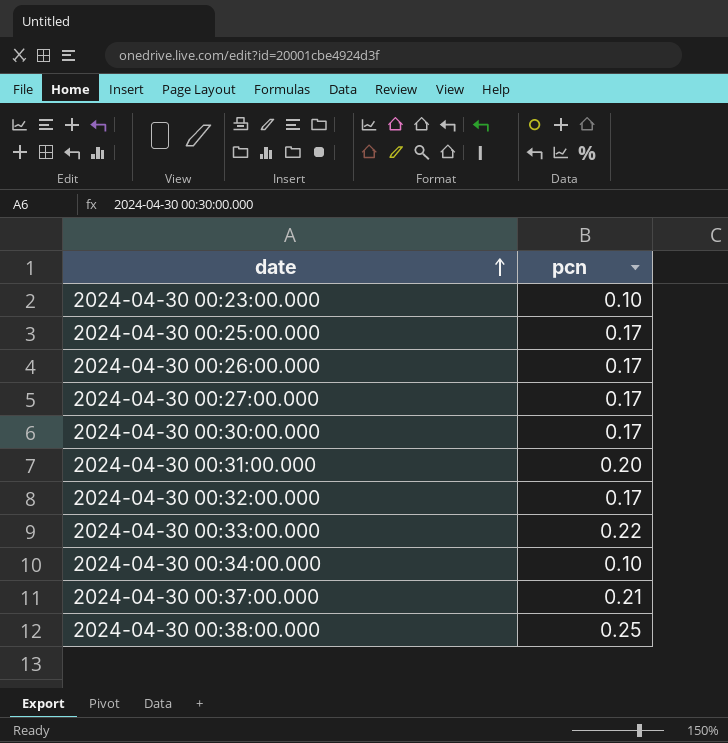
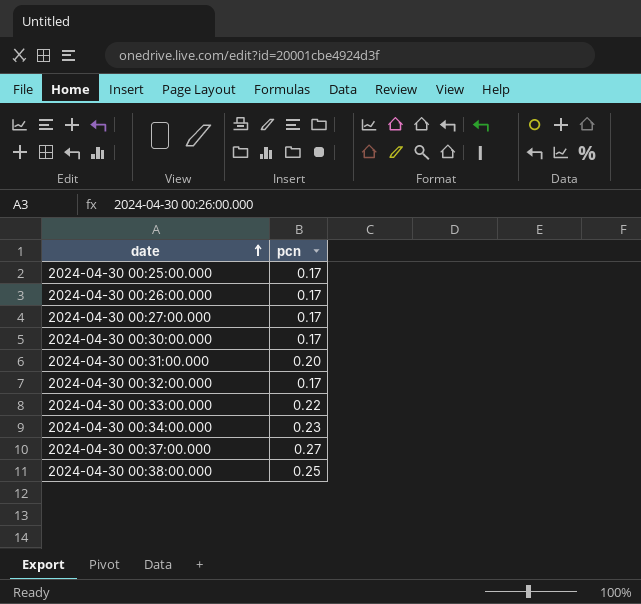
row 2024-04-30 00:23:00.000: 0.10 -> none
2024-04-30 00:34:00.000 | pcn: 0.10 -> 0.23
2024-04-30 00:37:00.000 | pcn: 0.21 -> 0.27

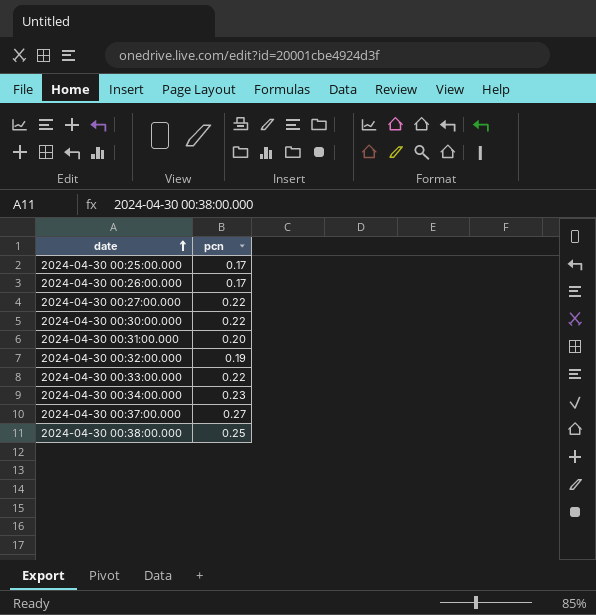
2024-04-30 00:27:00.000 | pcn: 0.17 -> 0.22
2024-04-30 00:30:00.000 | pcn: 0.17 -> 0.22
2024-04-30 00:32:00.000 | pcn: 0.17 -> 0.19

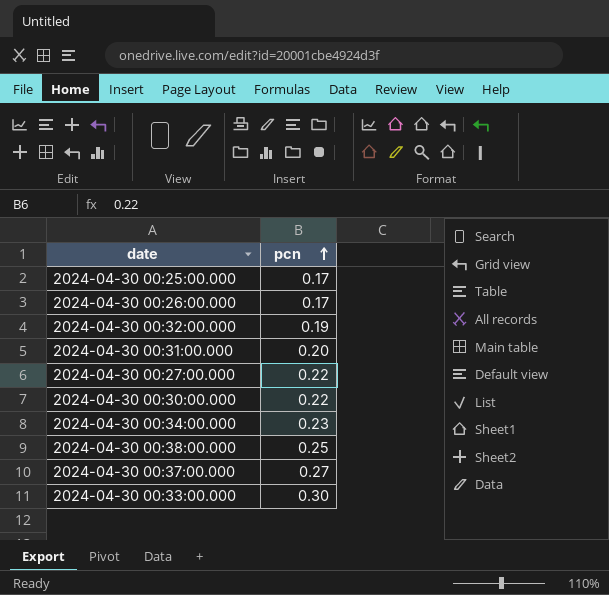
row order: date ascending -> pcn ascending
2024-04-30 00:33:00.000 | pcn: 0.22 -> 0.30

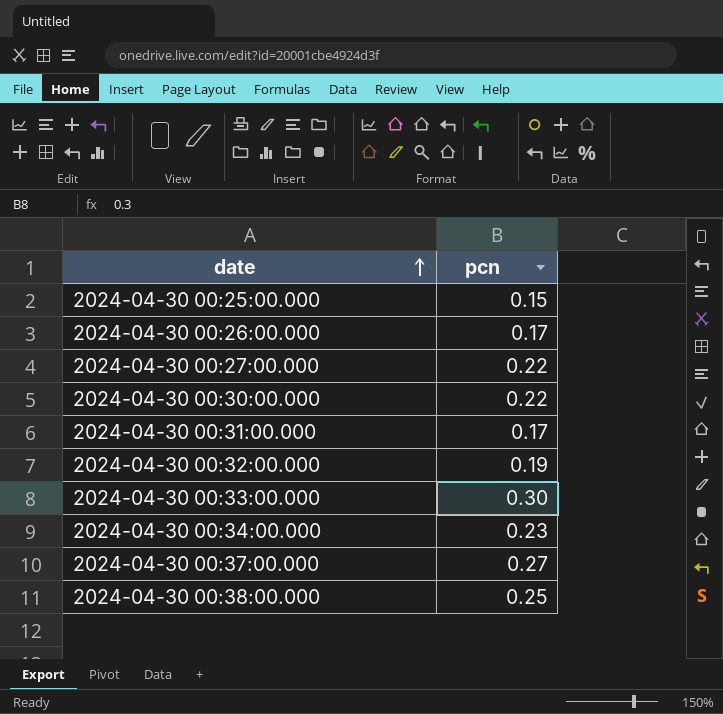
row order: pcn ascending -> date ascending
2024-04-30 00:25:00.000 | pcn: 0.17 -> 0.15
2024-04-30 00:31:00.000 | pcn: 0.20 -> 0.17

